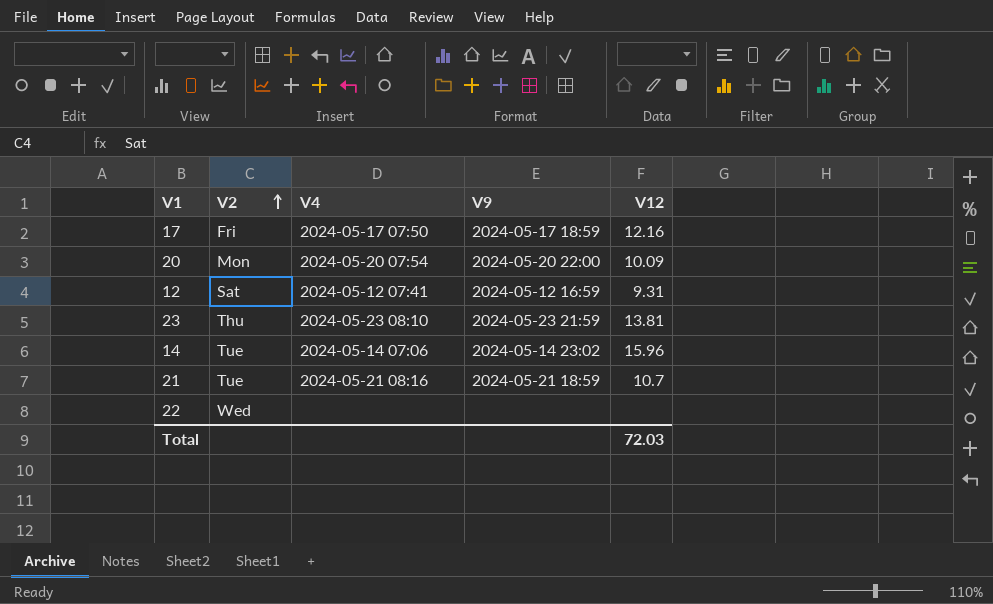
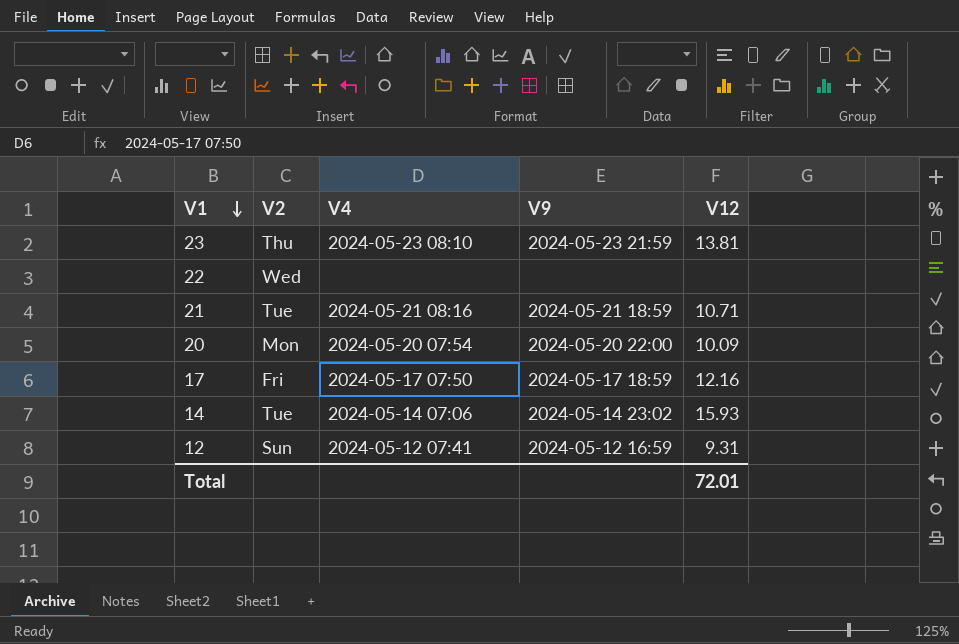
row order: V2 ascending -> V1 descending
21 | V12: 10.7 -> 10.71
14 | V12: 15.96 -> 15.93
12 | V2: Sat -> Sun
Total | V12: 72.03 -> 72.01

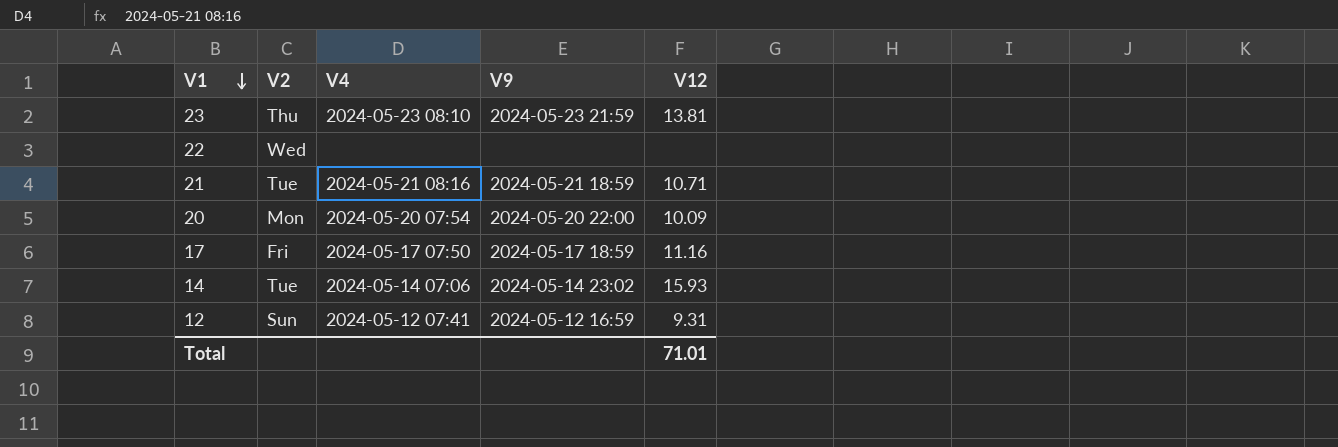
17 | V12: 12.16 -> 11.16
Total | V12: 72.01 -> 71.01

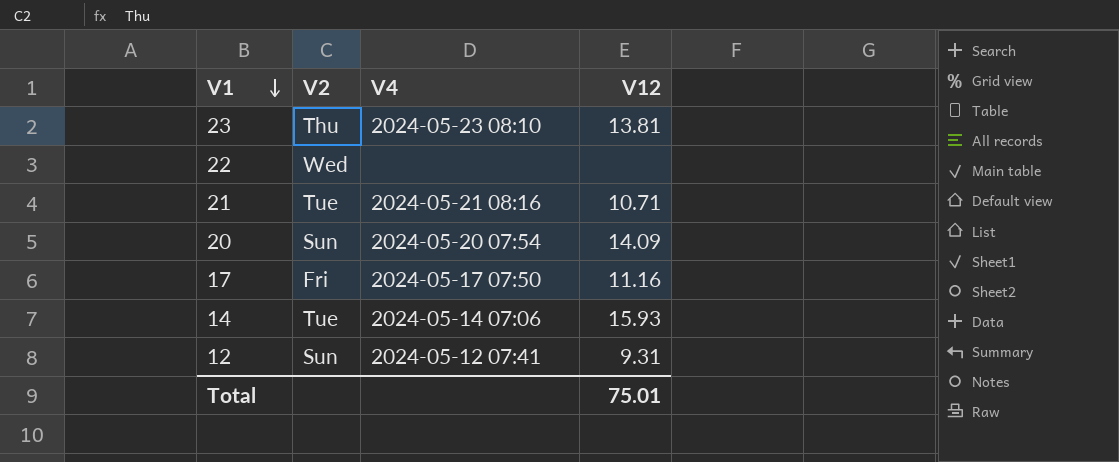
column V9 | position: 4 -> none
20 | V2: Mon -> Sun
20 | V12: 10.09 -> 14.09
Total | V12: 71.01 -> 75.01

